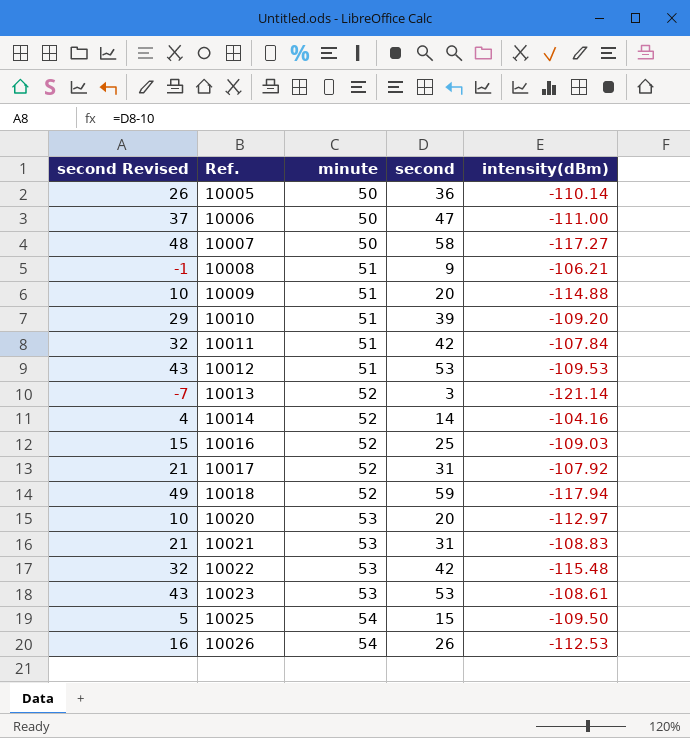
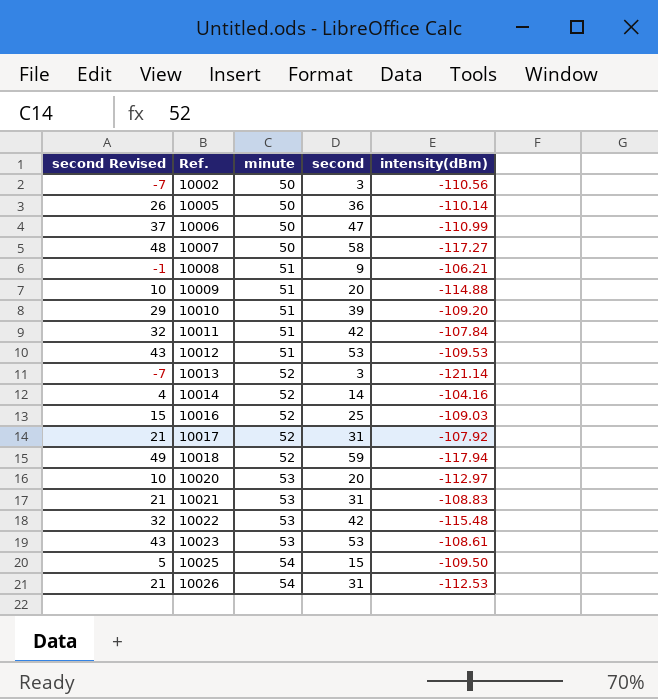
row 10002: none -> -7 | 50 | 3 | -110.56
10006 | intensity(dBm): -111.00 -> -110.99
10026 | second Revised: 16 -> 21
10026 | second: 26 -> 31

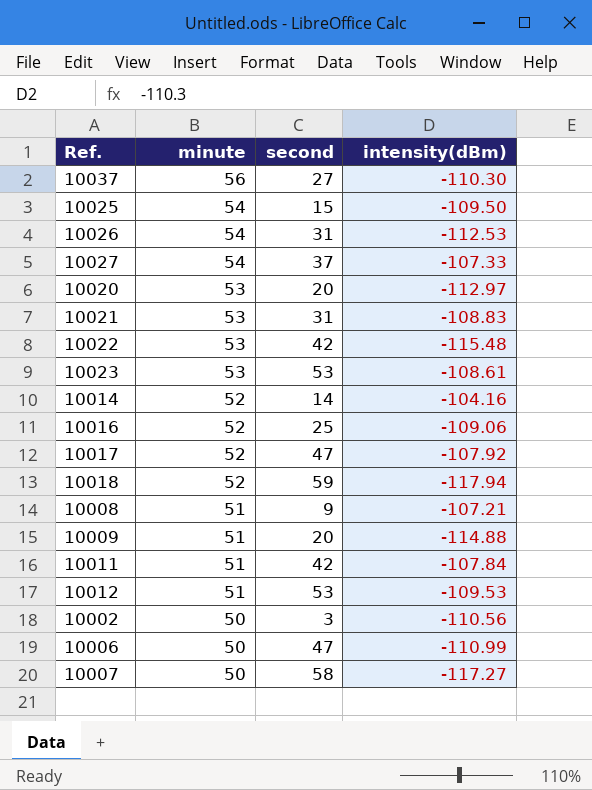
row order: Ref. ascending -> minute descending
column second Revised | formula: [second] - 10 -> none
row 10005: 26 | 50 | 36 | -110.14 -> none
row 10010: 29 | 51 | 39 | -109.20 -> none
row 10013: -7 | 52 | 3 | -121.14 -> none
row 10037: none -> 56 | 27 | -110.30
row 10027: none -> 54 | 37 | -107.33
10016 | intensity(dBm): -109.03 -> -109.06
10017 | second: 31 -> 47
10008 | intensity(dBm): -106.21 -> -107.21

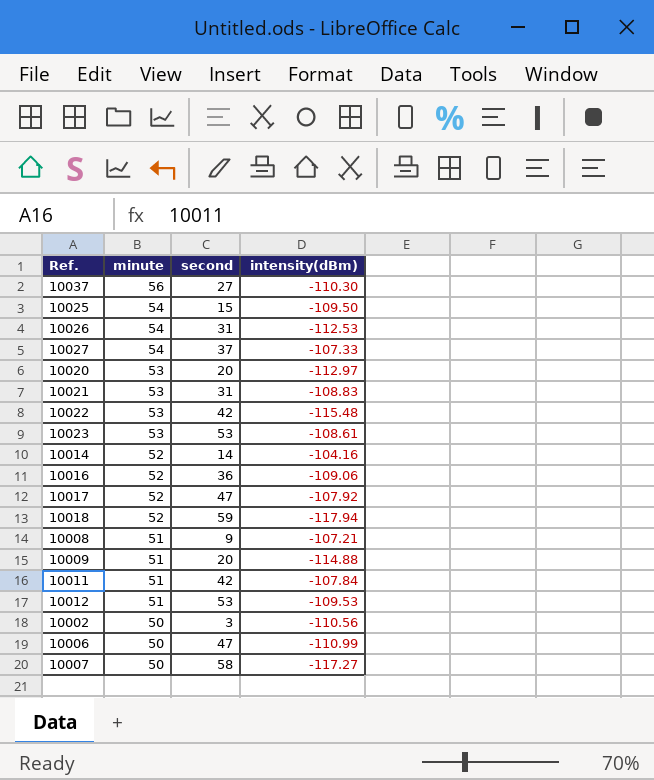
10016 | second: 25 -> 36

